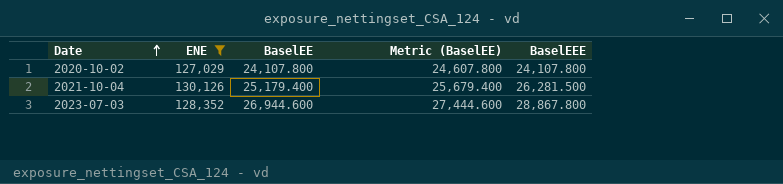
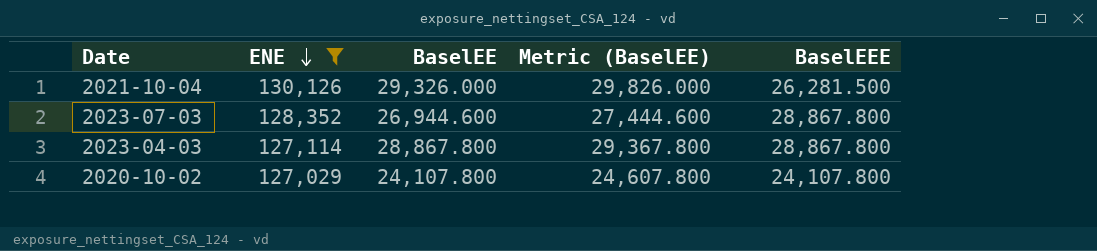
row order: Date ascending -> ENE descending
2021-10-04 | BaselEE: 25,179.400 -> 29,326.000
2021-10-04 | Metric (BaselEE): 25,679.400 -> 29,826.000
row 2023-04-03: none -> 127,114 | 28,867.800 | 29,367.800 | 28,867.800

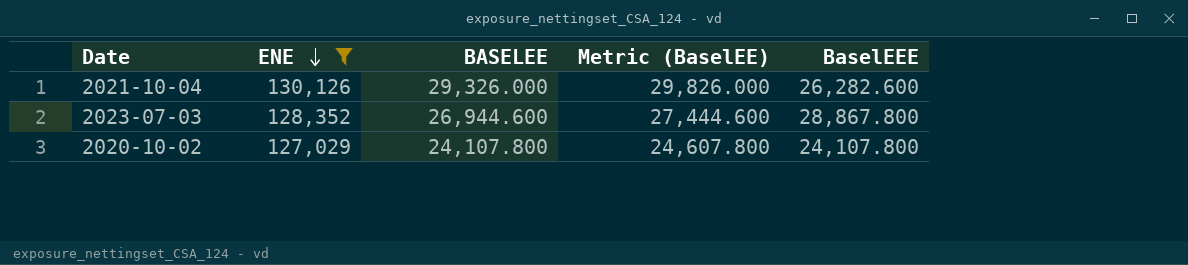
column name: BaselEE -> BASELEE
row 2023-04-03: 127,114 | 28,867.800 | 29,367.800 | 28,867.800 -> none
2021-10-04 | BaselEEE: 26,281.500 -> 26,282.600

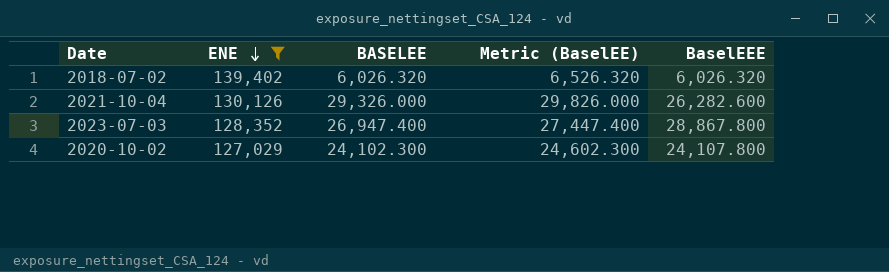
row 2018-07-02: none -> 139,402 | 6,026.320 | 6,526.320 | 6,026.320
2023-07-03 | BASELEE: 26,944.600 -> 26,947.400
2023-07-03 | Metric (BaselEE): 27,444.600 -> 27,447.400
2020-10-02 | BASELEE: 24,107.800 -> 24,102.300
2020-10-02 | Metric (BaselEE): 24,607.800 -> 24,602.300

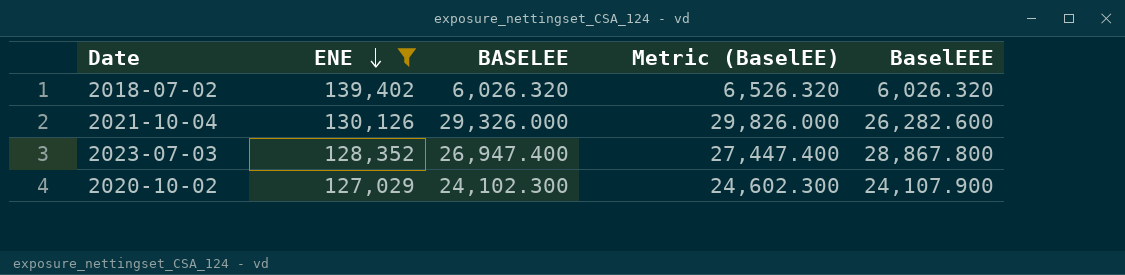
2020-10-02 | BaselEEE: 24,107.800 -> 24,107.900

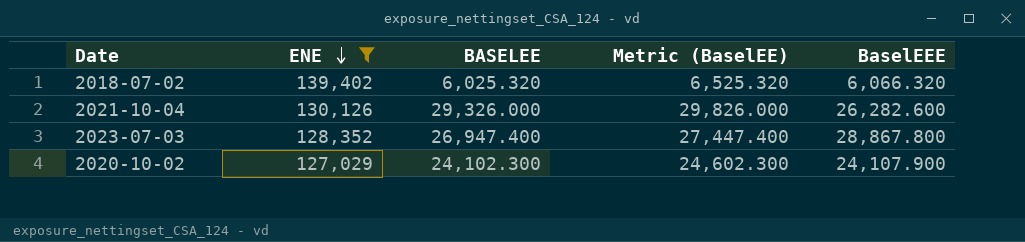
2018-07-02 | BASELEE: 6,026.320 -> 6,025.320
2018-07-02 | Metric (BaselEE): 6,526.320 -> 6,525.320
2018-07-02 | BaselEEE: 6,026.320 -> 6,066.320

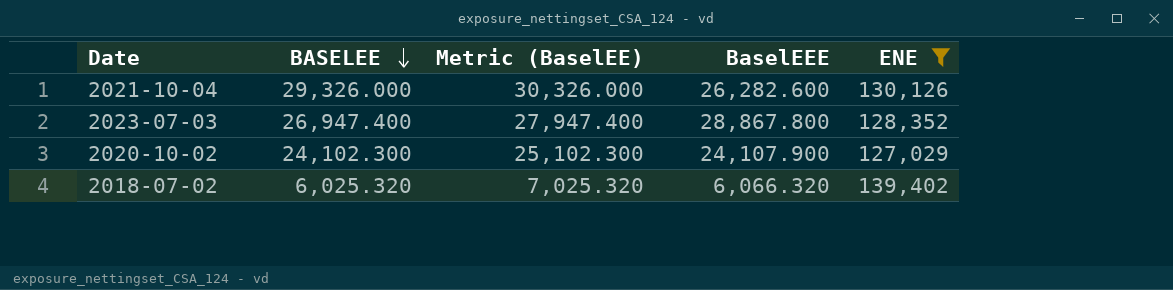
row order: ENE descending -> BASELEE descending
column Metric (BaselEE) | formula: [BASELEE] + 500 -> [BASELEE] + 1000
column ENE | position: 2 -> 5

